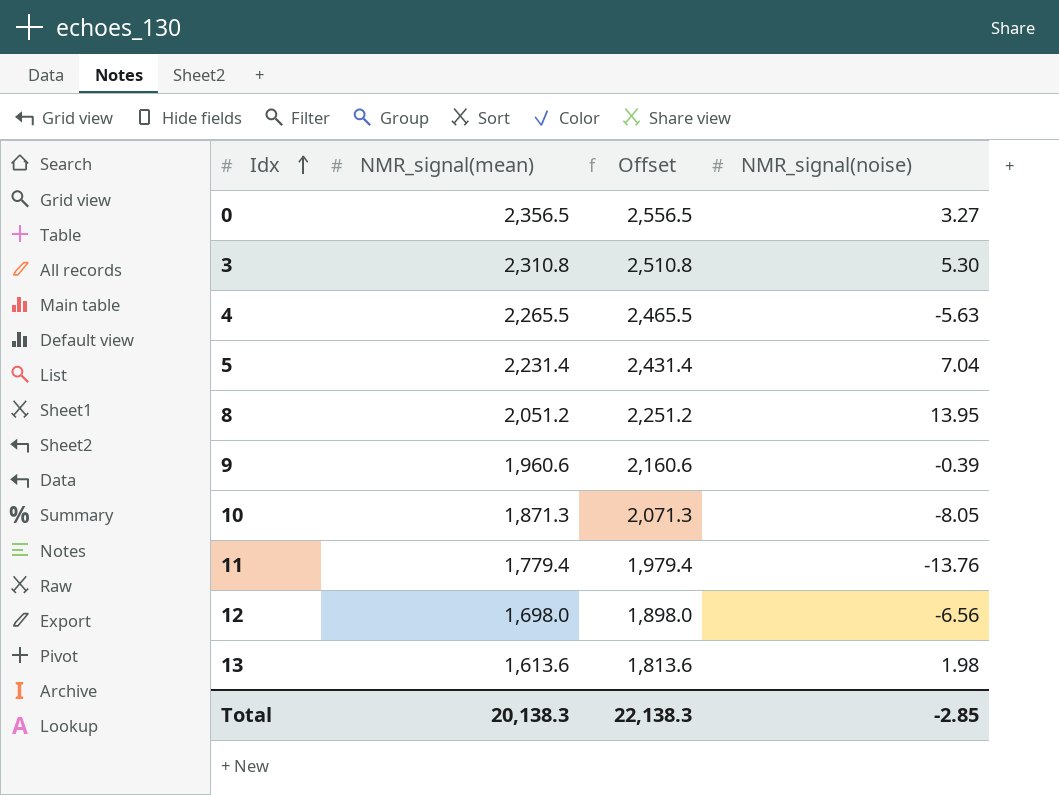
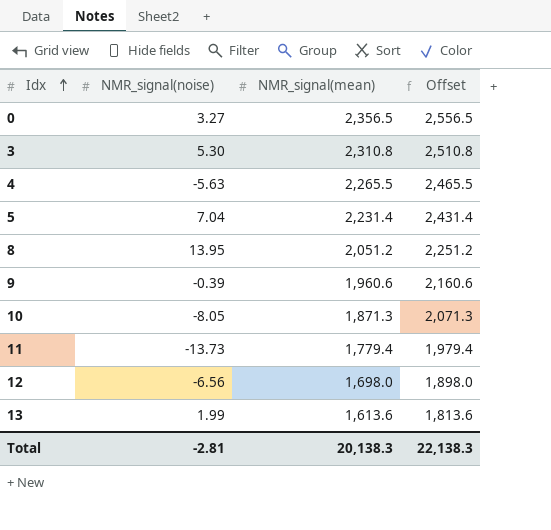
column NMR_signal(noise) | position: 4 -> 2
11 | NMR_signal(noise): -13.76 -> -13.73
13 | NMR_signal(noise): 1.98 -> 1.99
Total | NMR_signal(noise): -2.85 -> -2.81

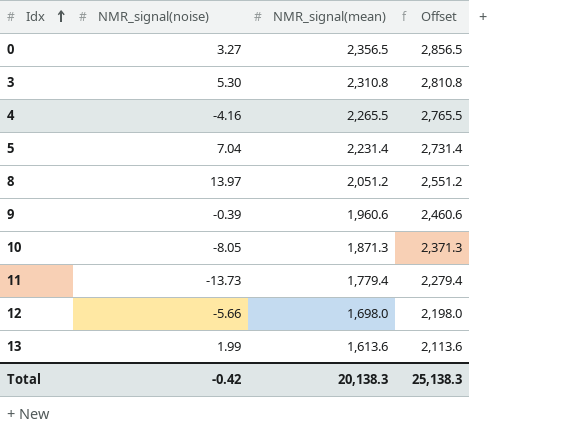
column Offset | formula: [NMR_signal(mean)] + 200 -> [NMR_signal(mean)] + 500
4 | NMR_signal(noise): -5.63 -> -4.16
8 | NMR_signal(noise): 13.95 -> 13.97
12 | NMR_signal(noise): -6.56 -> -5.66
Total | NMR_signal(noise): -2.81 -> -0.42
Total | Offset: 22,138.3 -> 25,138.3

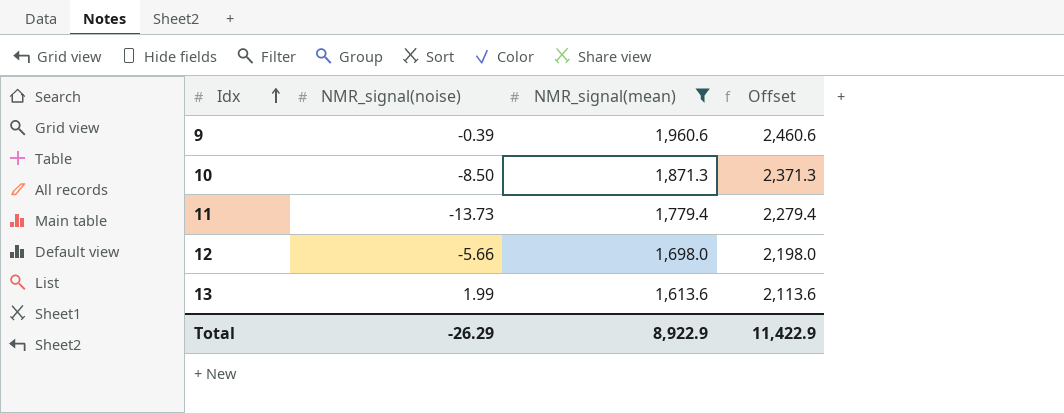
filter: none -> NMR_signal(mean) <= 1,960.6
10 | NMR_signal(noise): -8.05 -> -8.50
Total | NMR_signal(noise): -0.42 -> -26.29
Total | NMR_signal(mean): 20,138.3 -> 8,922.9
Total | Offset: 25,138.3 -> 11,422.9

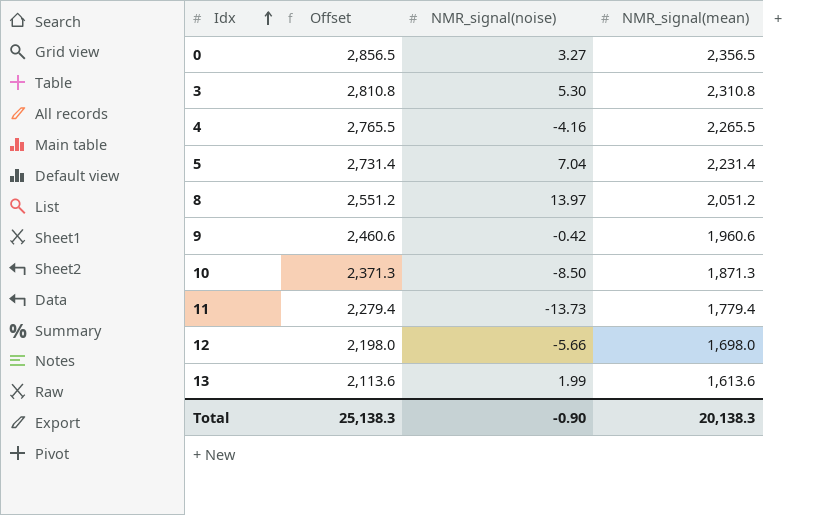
filter: NMR_signal(mean) <= 1,960.6 -> none
column Offset | position: 4 -> 2
9 | NMR_signal(noise): -0.39 -> -0.42
Total | Offset: 11,422.9 -> 25,138.3
Total | NMR_signal(noise): -26.29 -> -0.90
Total | NMR_signal(mean): 8,922.9 -> 20,138.3

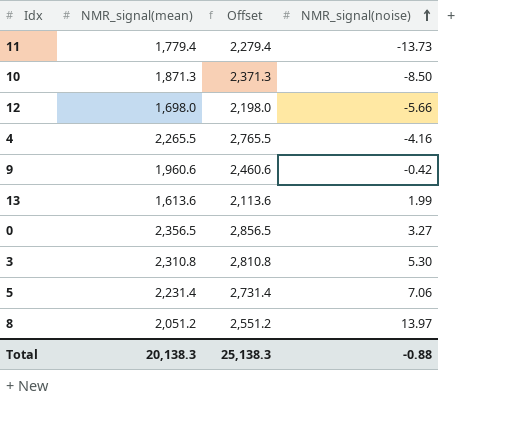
row order: Idx ascending -> NMR_signal(noise) ascending
column NMR_signal(mean) | position: 4 -> 2
5 | NMR_signal(noise): 7.04 -> 7.06
Total | NMR_signal(noise): -0.90 -> -0.88

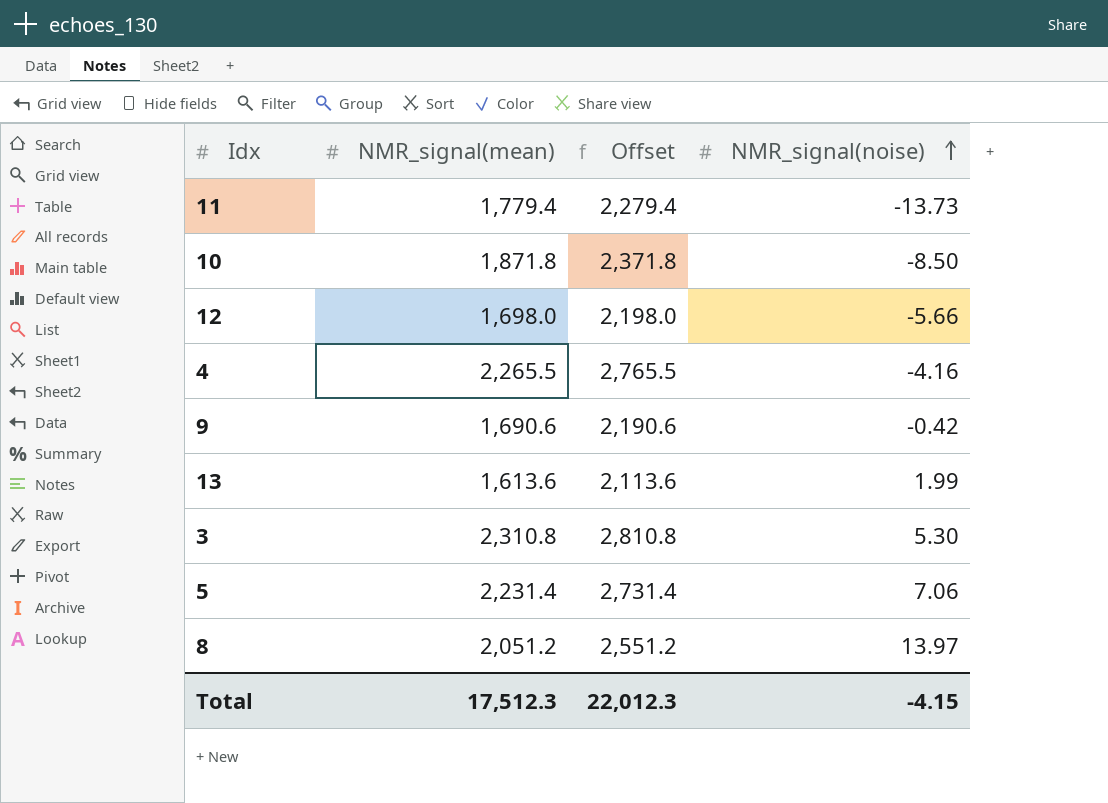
row 0: 2,356.5 | 2,856.5 | 3.27 -> none
10 | NMR_signal(mean): 1,871.3 -> 1,871.8
10 | Offset: 2,371.3 -> 2,371.8
9 | NMR_signal(mean): 1,960.6 -> 1,690.6
9 | Offset: 2,460.6 -> 2,190.6
Total | NMR_signal(mean): 20,138.3 -> 17,512.3
Total | Offset: 25,138.3 -> 22,012.3
Total | NMR_signal(noise): -0.88 -> -4.15

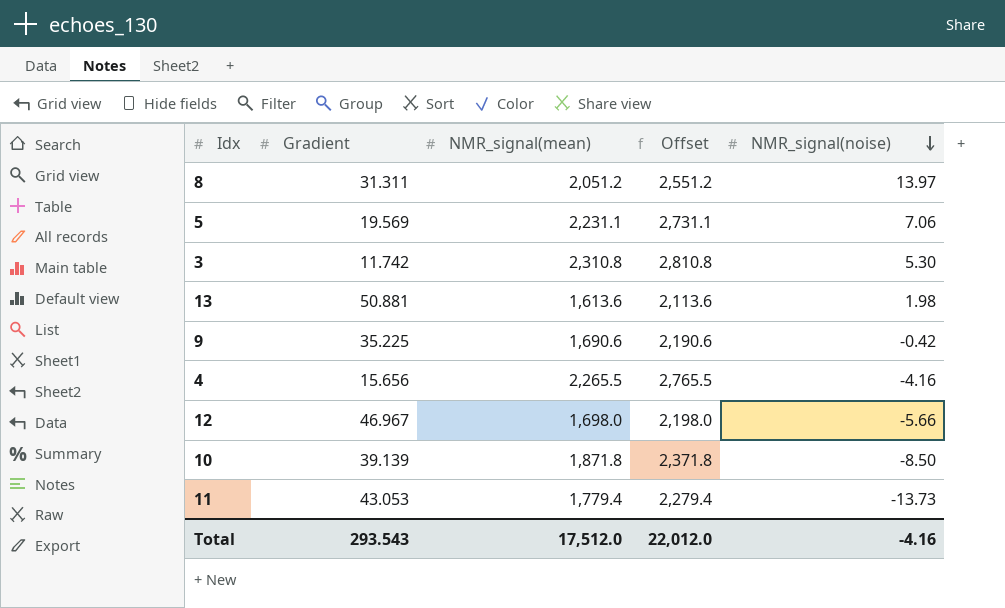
row order: NMR_signal(noise) ascending -> NMR_signal(noise) descending
column Gradient | position: none -> 2
5 | NMR_signal(mean): 2,231.4 -> 2,231.1
5 | Offset: 2,731.4 -> 2,731.1
13 | NMR_signal(noise): 1.99 -> 1.98
Total | NMR_signal(mean): 17,512.3 -> 17,512.0
Total | Offset: 22,012.3 -> 22,012.0
Total | NMR_signal(noise): -4.15 -> -4.16

